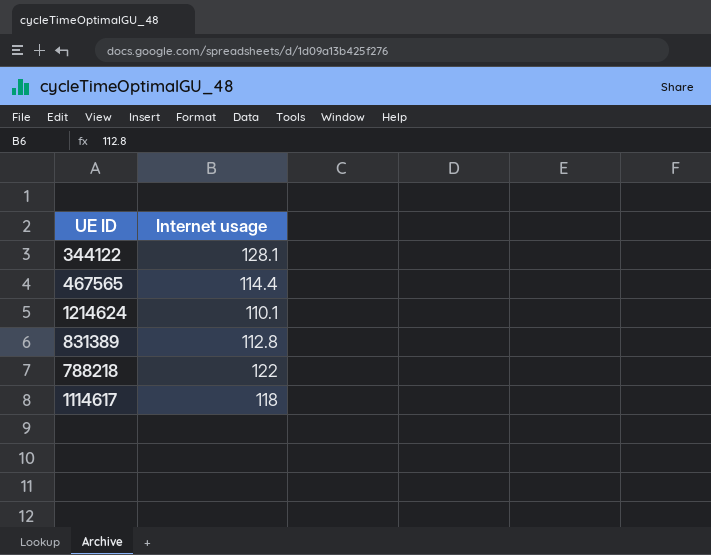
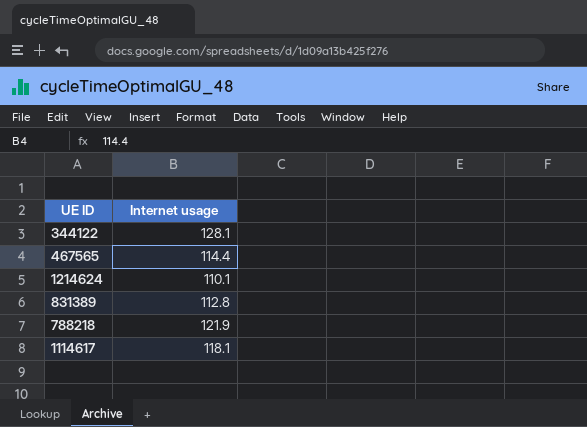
788218 | Internet usage: 122 -> 121.9
1114617 | Internet usage: 118 -> 118.1

